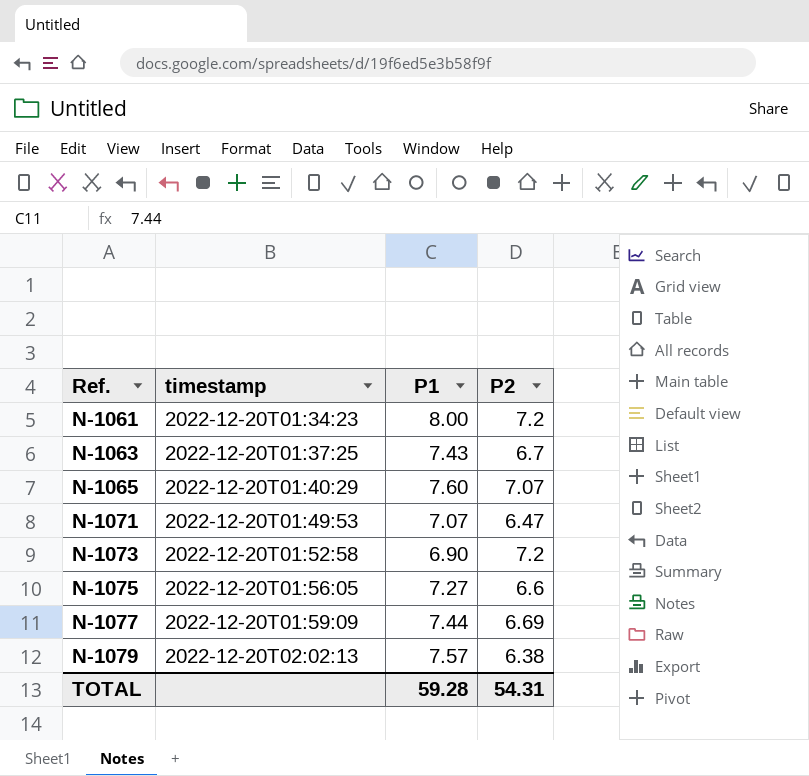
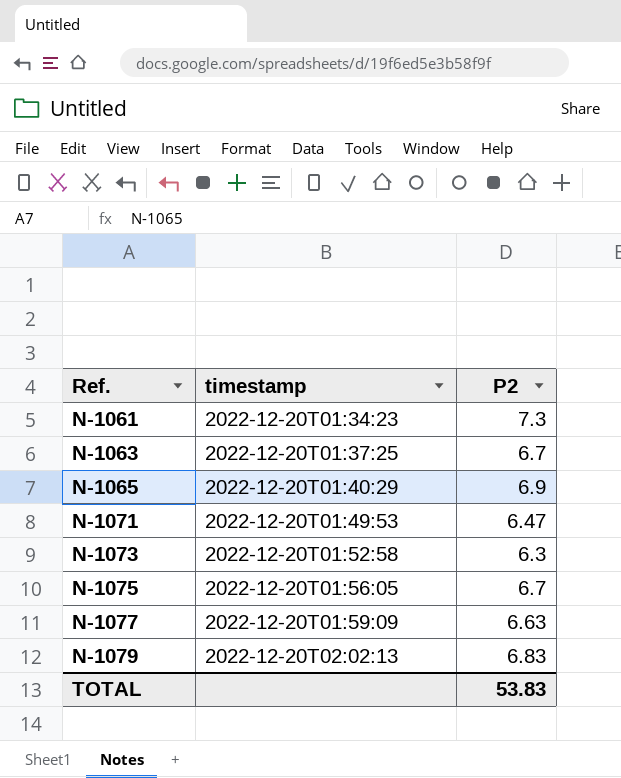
column P1 | position: 3 -> none
N-1061 | P2: 7.2 -> 7.3
N-1065 | P2: 7.07 -> 6.9
N-1073 | P2: 7.2 -> 6.3
N-1075 | P2: 6.6 -> 6.7
N-1077 | P2: 6.69 -> 6.63
N-1079 | P2: 6.38 -> 6.83
TOTAL | P2: 54.31 -> 53.83

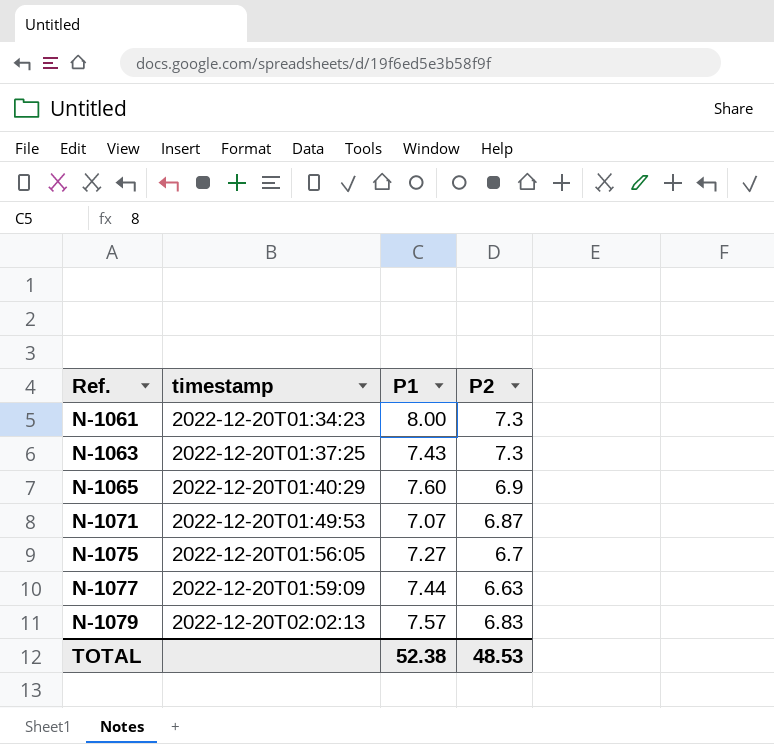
column P1 | position: none -> 3
row N-1073: 2022-12-20T01:52:58 | 6.3 -> none
N-1063 | P2: 6.7 -> 7.3
N-1071 | P2: 6.47 -> 6.87
TOTAL | P2: 53.83 -> 48.53

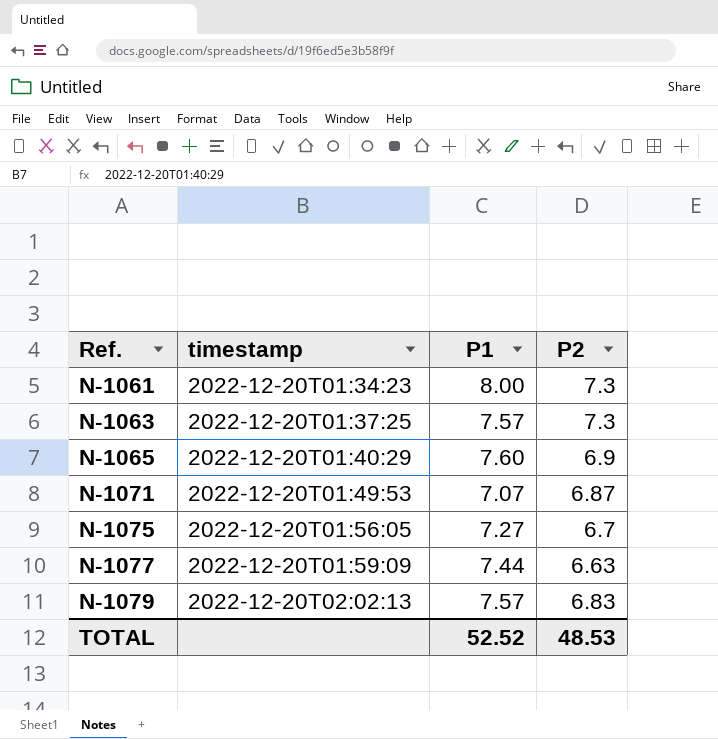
N-1063 | P1: 7.43 -> 7.57
TOTAL | P1: 52.38 -> 52.52

